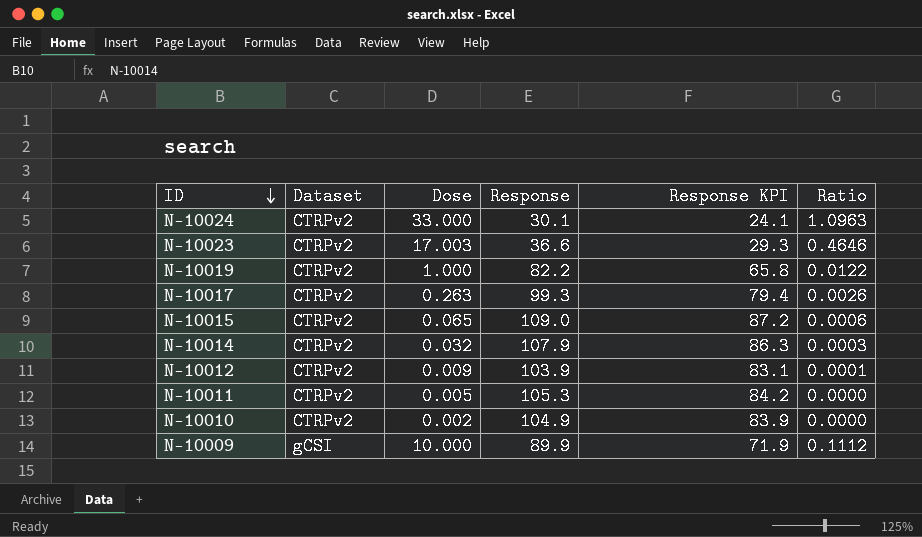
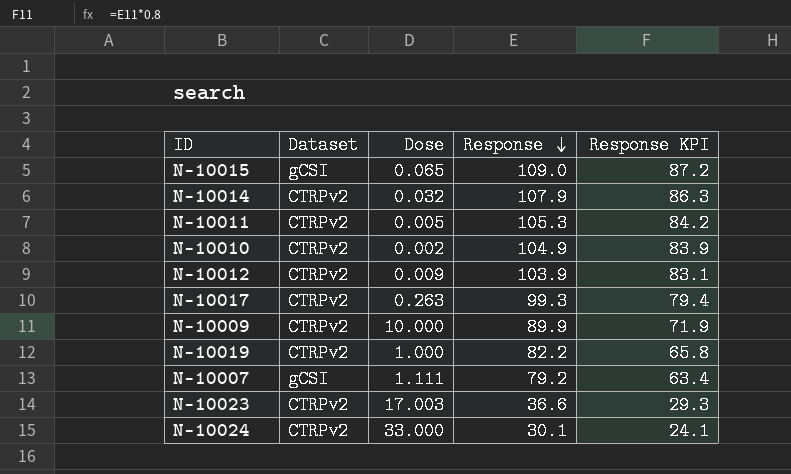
row order: ID descending -> Response descending
column Ratio | formula: [Dose] / [Response] -> none
N-10015 | Dataset: CTRPv2 -> gCSI
N-10009 | Dataset: gCSI -> CTRPv2
row N-10007: none -> gCSI | 1.111 | 79.2 | 63.4

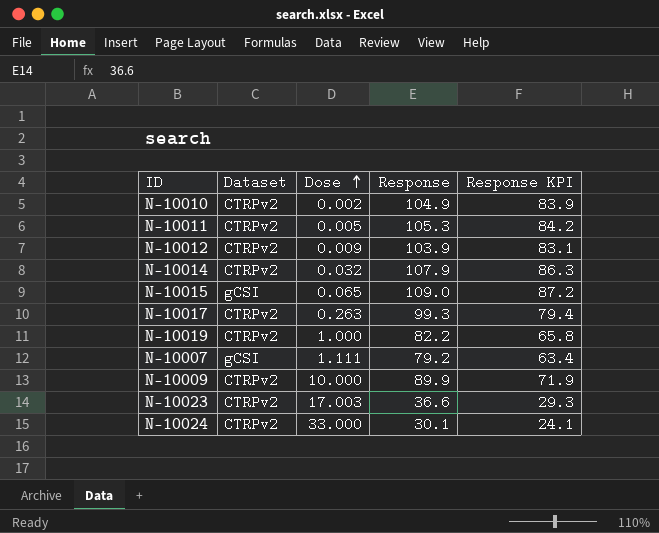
row order: Response descending -> Dose ascending

